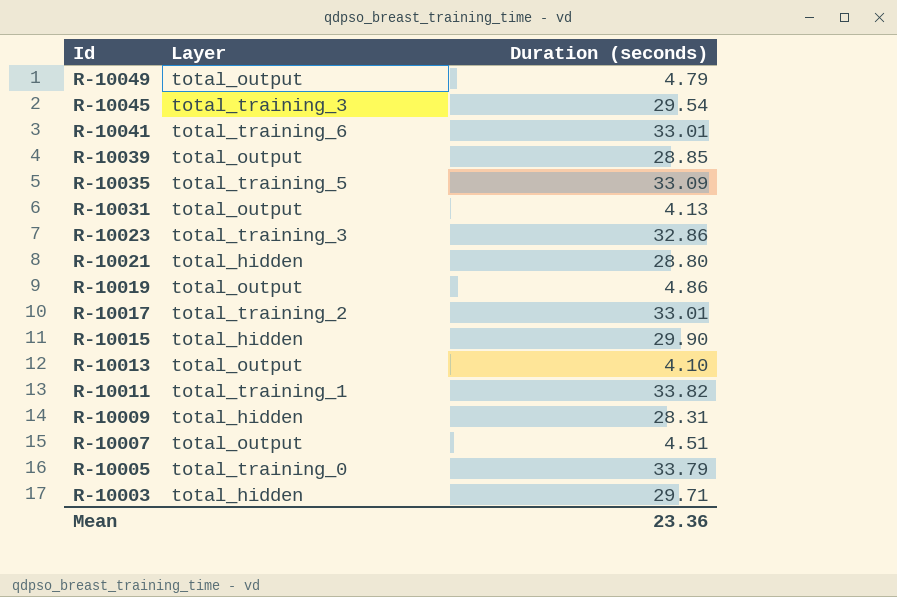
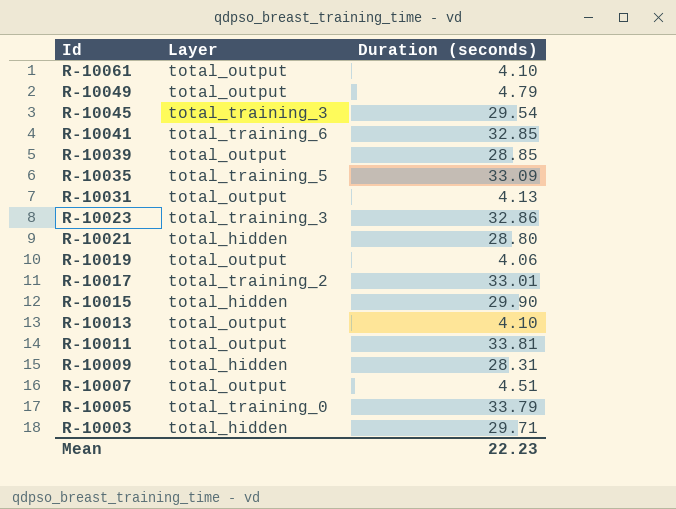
row R-10061: none -> total_output | 4.10
R-10041 | Duration (seconds): 33.01 -> 32.85
R-10019 | Duration (seconds): 4.86 -> 4.06
R-10011 | Layer: total_training_1 -> total_output
R-10011 | Duration (seconds): 33.82 -> 33.81
Mean | Duration (seconds): 23.36 -> 22.23

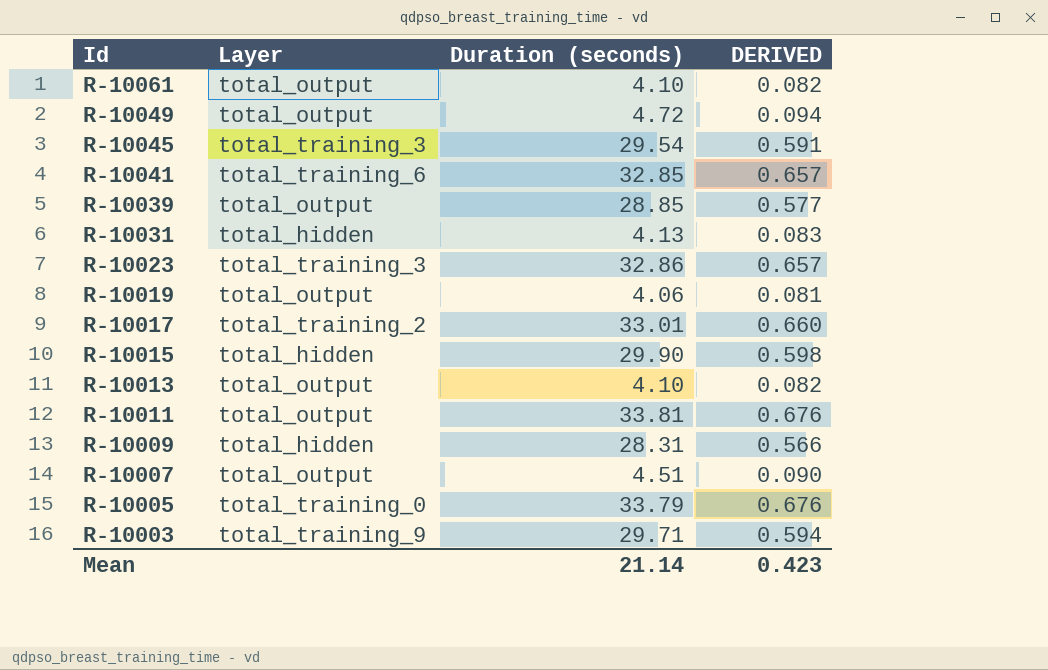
column DERIVED | formula: none -> [Duration (seconds)] * 0.02
row R-10035: total_training_5 | 33.09 -> none
row R-10021: total_hidden | 28.80 -> none
R-10049 | Duration (seconds): 4.79 -> 4.72
R-10031 | Layer: total_output -> total_hidden
R-10003 | Layer: total_hidden -> total_training_9
Mean | Duration (seconds): 22.23 -> 21.14

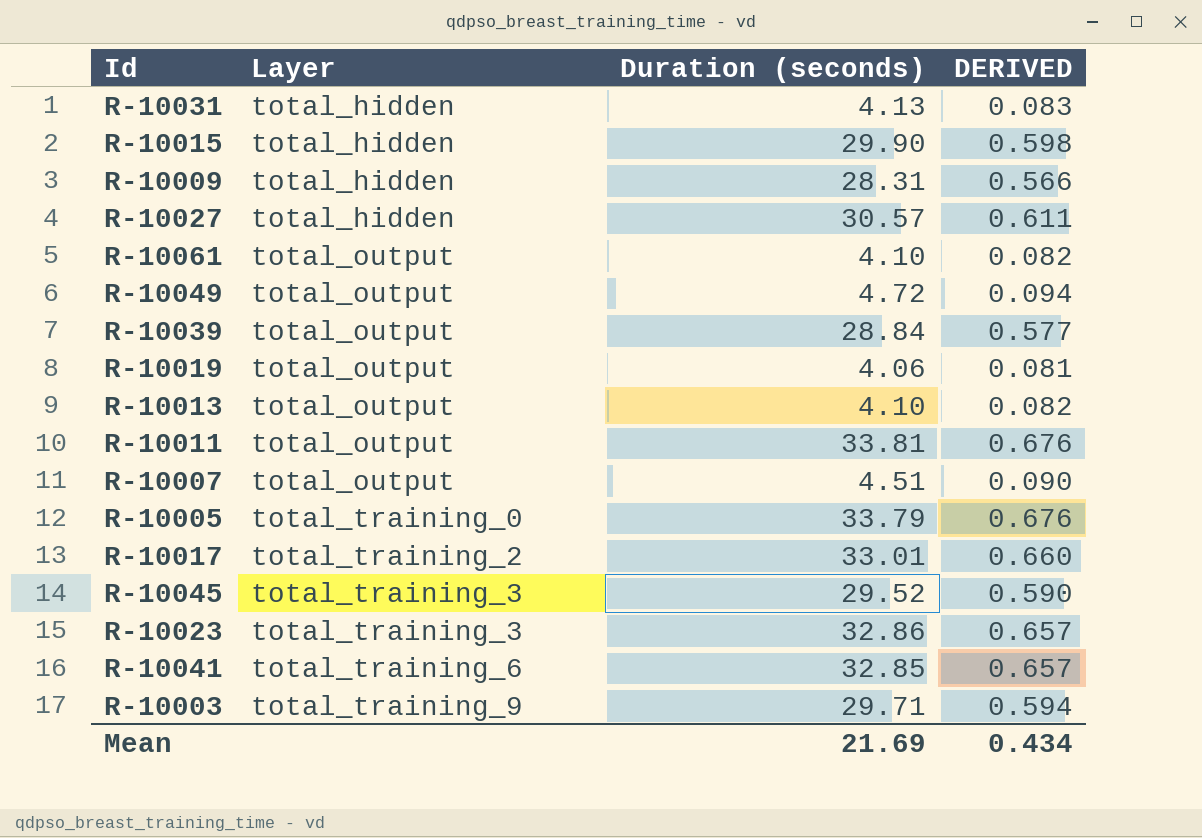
row order: Id descending -> Layer ascending
row R-10027: none -> total_hidden | 30.57 | 0.611
R-10039 | Duration (seconds): 28.85 -> 28.84
R-10045 | Duration (seconds): 29.54 -> 29.52
R-10045 | DERIVED: 0.591 -> 0.590
Mean | Duration (seconds): 21.14 -> 21.69
Mean | DERIVED: 0.423 -> 0.434

